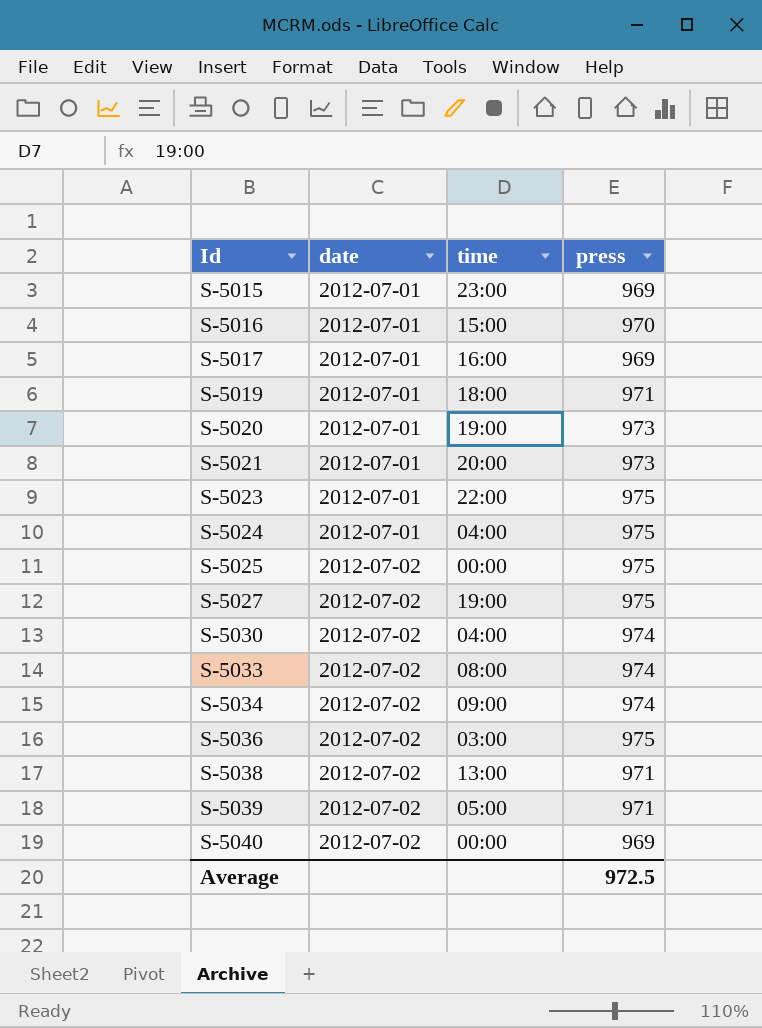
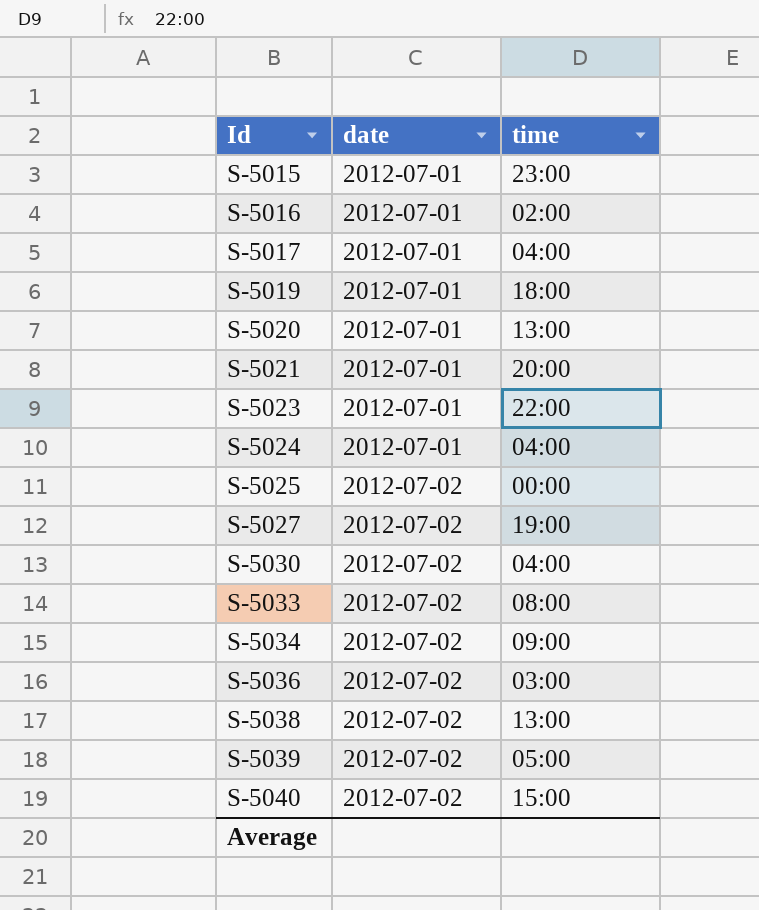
column press | position: 4 -> none
S-5016 | time: 15:00 -> 02:00
S-5017 | time: 16:00 -> 04:00
S-5020 | time: 19:00 -> 13:00
S-5040 | time: 00:00 -> 15:00

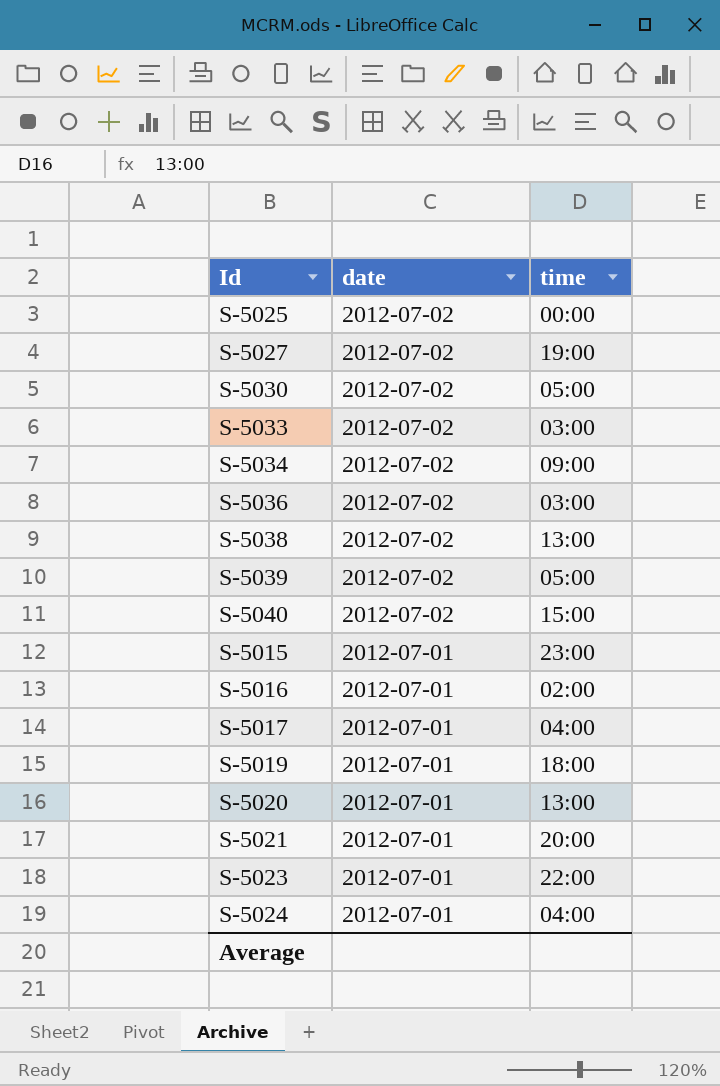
row order: Id ascending -> date descending
S-5030 | time: 04:00 -> 05:00
S-5033 | time: 08:00 -> 03:00

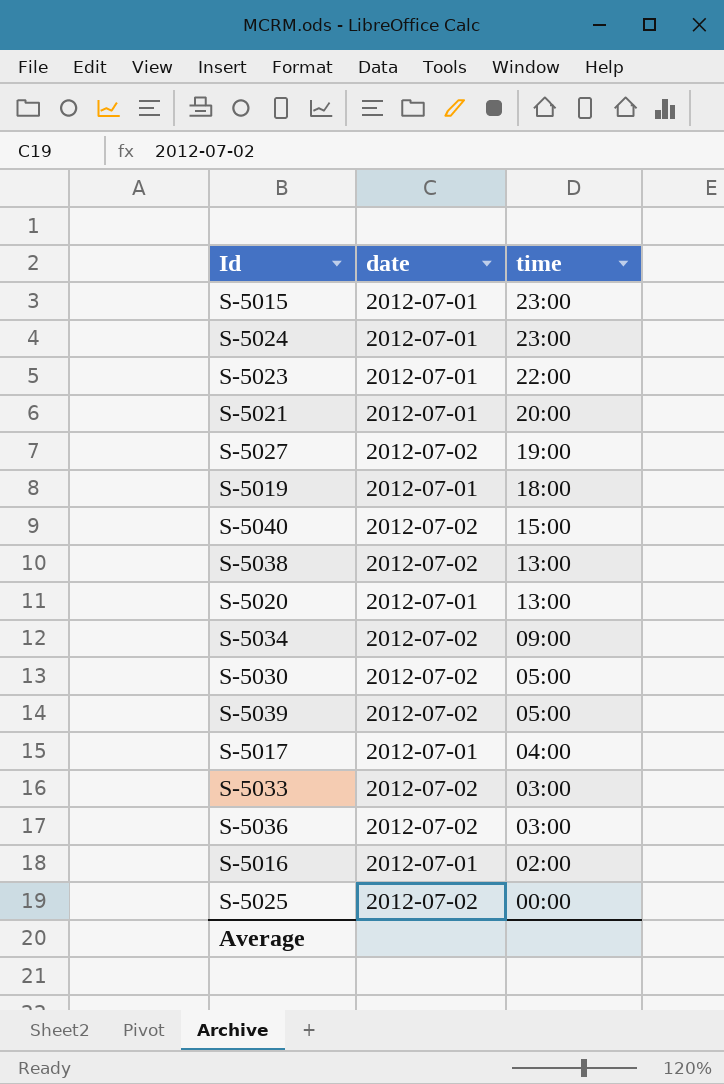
row order: date descending -> time descending
S-5024 | time: 04:00 -> 23:00

